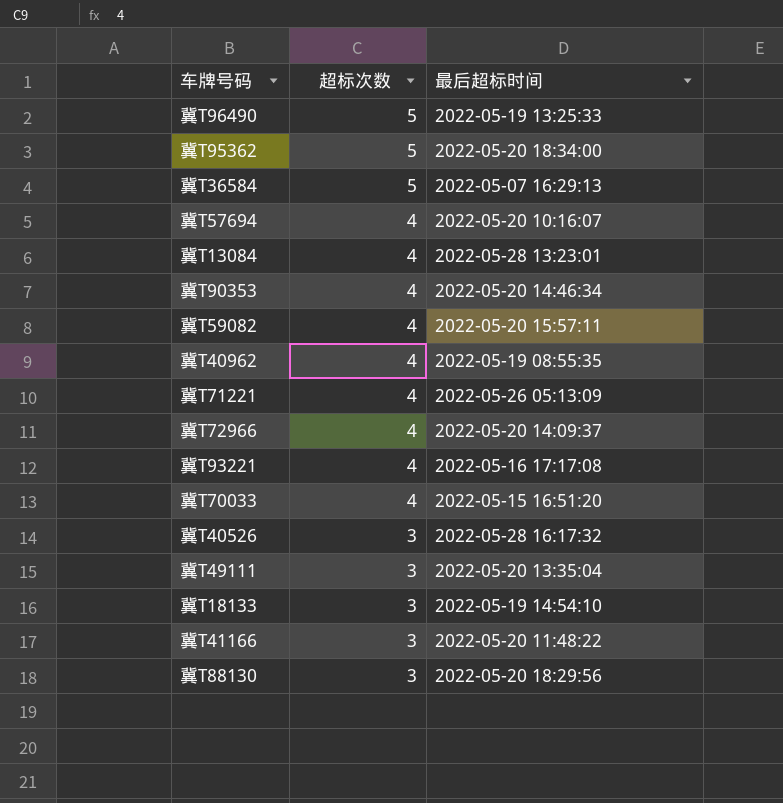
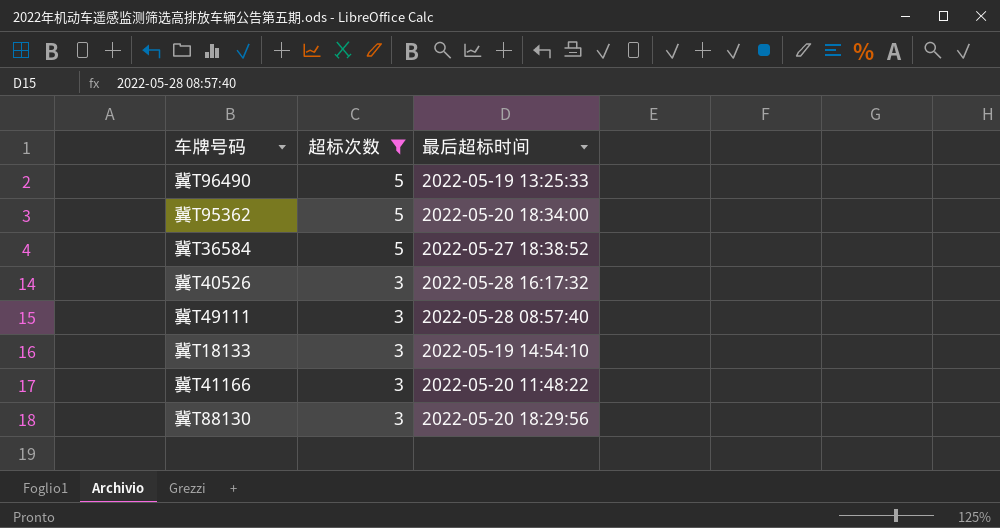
filter: none -> 超标次数 != 4
冀T36584 | 最后超标时间: 2022-05-07 16:29:13 -> 2022-05-27 18:38:52
冀T49111 | 最后超标时间: 2022-05-20 13:35:04 -> 2022-05-28 08:57:40

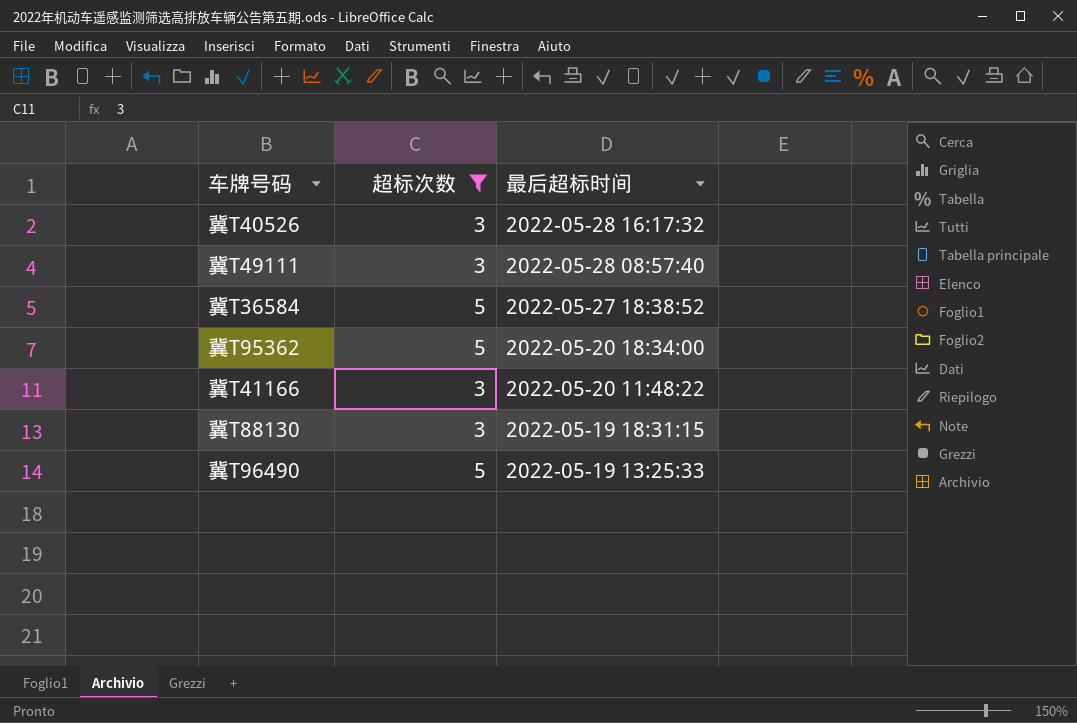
row order: 超标次数 descending -> 最后超标时间 descending
row 冀T18133: 3 | 2022-05-19 14:54:10 -> none
冀T88130 | 最后超标时间: 2022-05-20 18:29:56 -> 2022-05-19 18:31:15

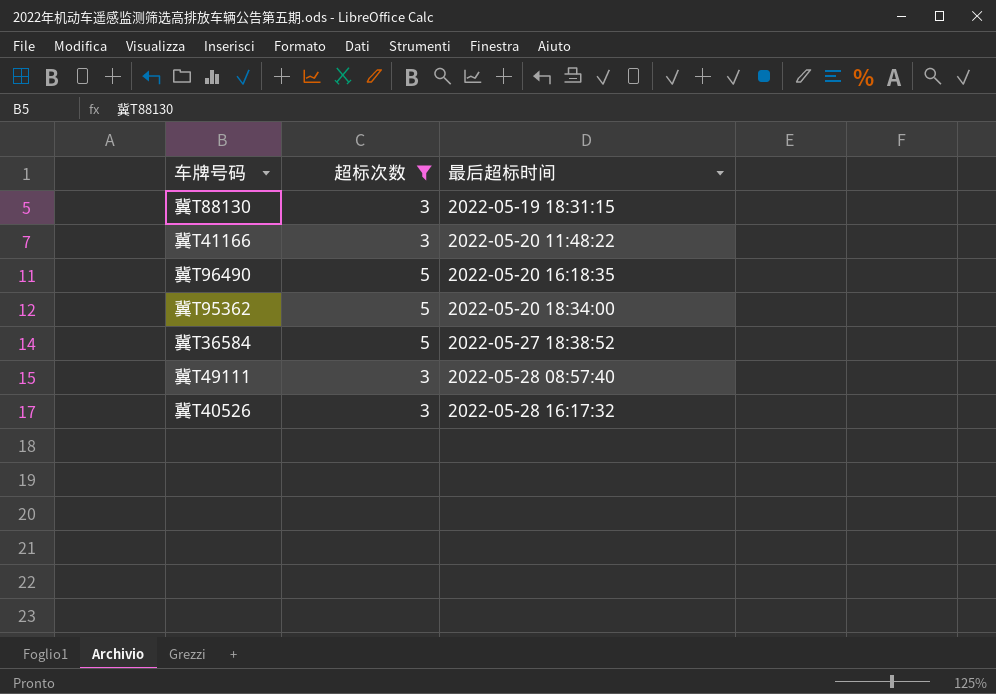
row order: 最后超标时间 descending -> 最后超标时间 ascending
冀T96490 | 最后超标时间: 2022-05-19 13:25:33 -> 2022-05-20 16:18:35

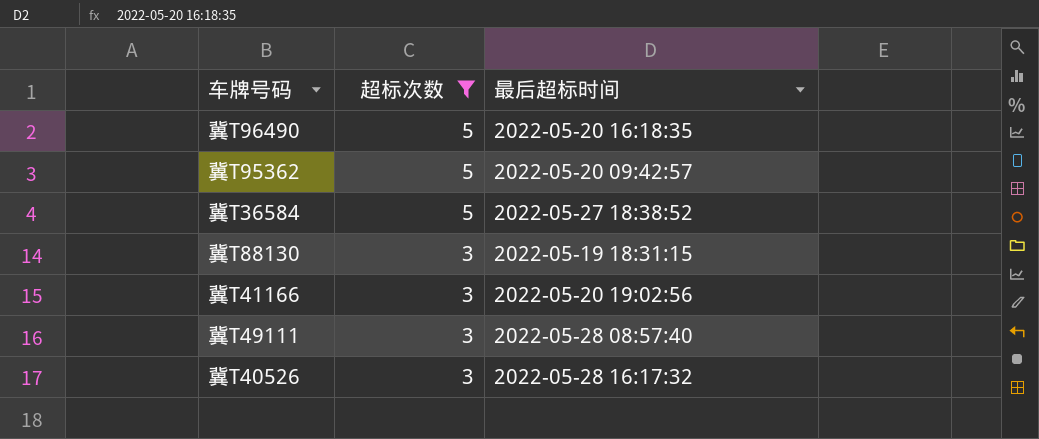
row order: 最后超标时间 ascending -> 超标次数 descending
冀T95362 | 最后超标时间: 2022-05-20 18:34:00 -> 2022-05-20 09:42:57
冀T41166 | 最后超标时间: 2022-05-20 11:48:22 -> 2022-05-20 19:02:56

